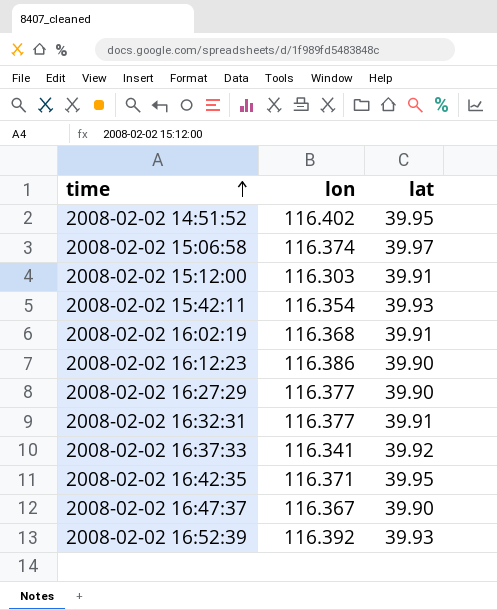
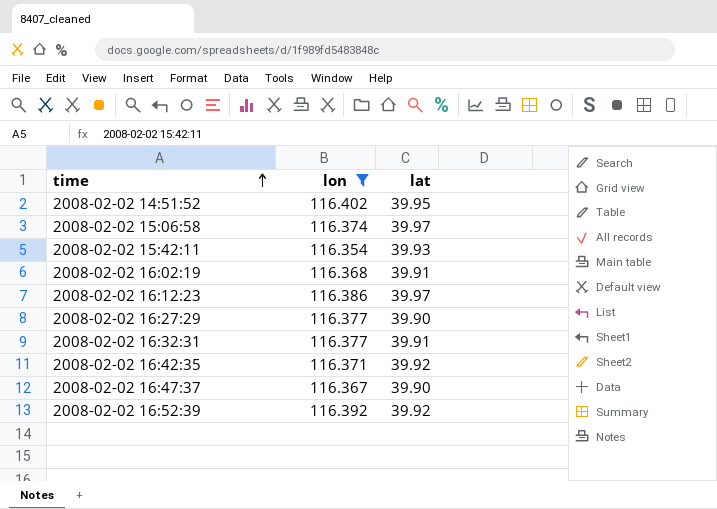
filter: none -> lon >= 116.354
2008-02-02 16:12:23 | lat: 39.90 -> 39.97
2008-02-02 16:42:35 | lat: 39.95 -> 39.92
2008-02-02 16:52:39 | lat: 39.93 -> 39.92

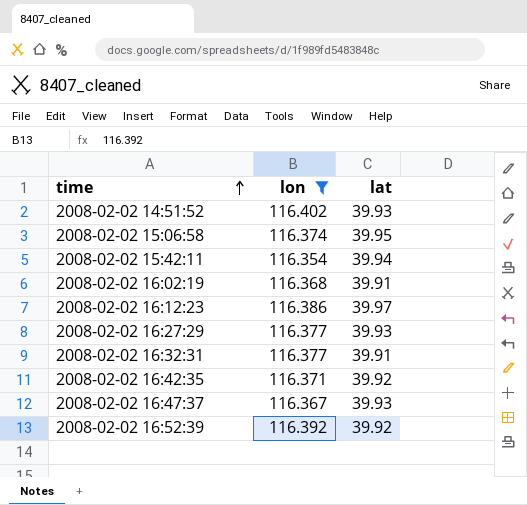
2008-02-02 14:51:52 | lat: 39.95 -> 39.93
2008-02-02 15:06:58 | lat: 39.97 -> 39.95
2008-02-02 15:42:11 | lat: 39.93 -> 39.94
2008-02-02 16:27:29 | lat: 39.90 -> 39.93
2008-02-02 16:47:37 | lat: 39.90 -> 39.93

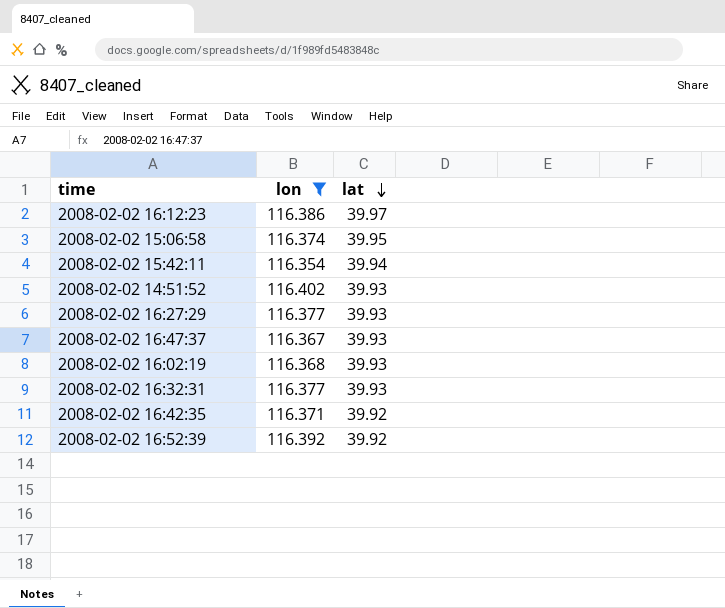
row order: time ascending -> lat descending
2008-02-02 16:02:19 | lat: 39.91 -> 39.93
2008-02-02 16:32:31 | lat: 39.91 -> 39.93

